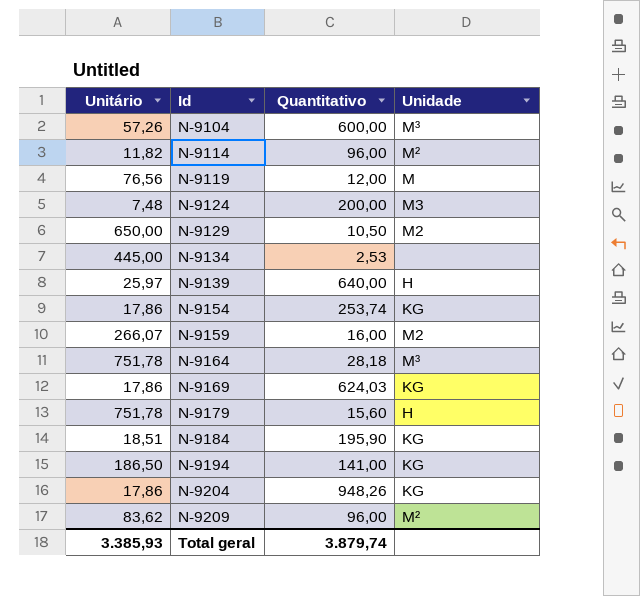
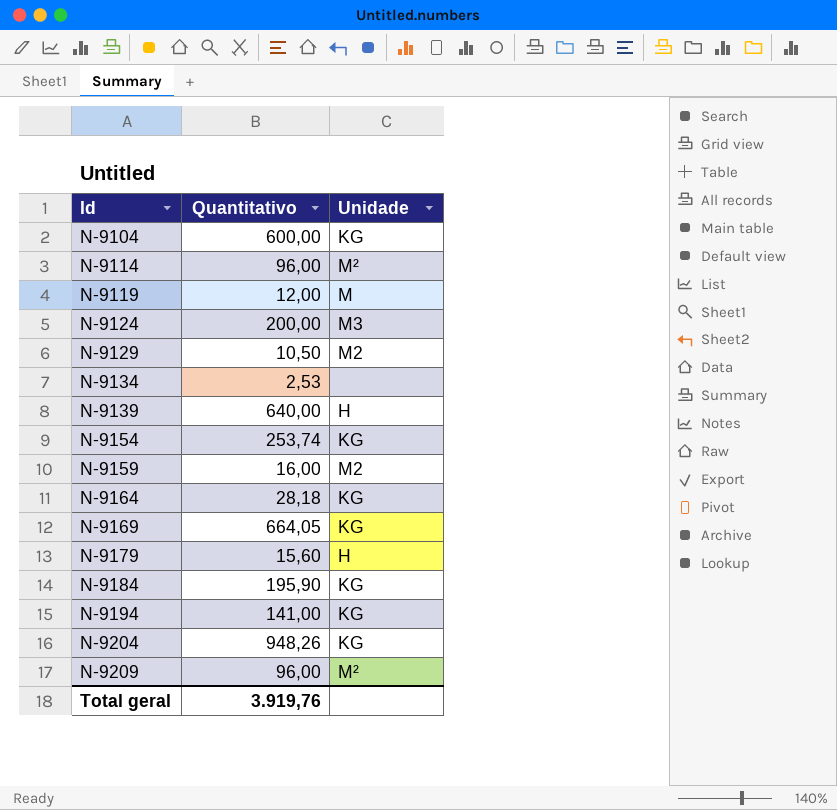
column Unitário | position: 1 -> none
N-9104 | Unidade: M³ -> KG
N-9164 | Unidade: M³ -> KG
N-9169 | Quantitativo: 624,03 -> 664,05
Total geral | Quantitativo: 3.879,74 -> 3.919,76

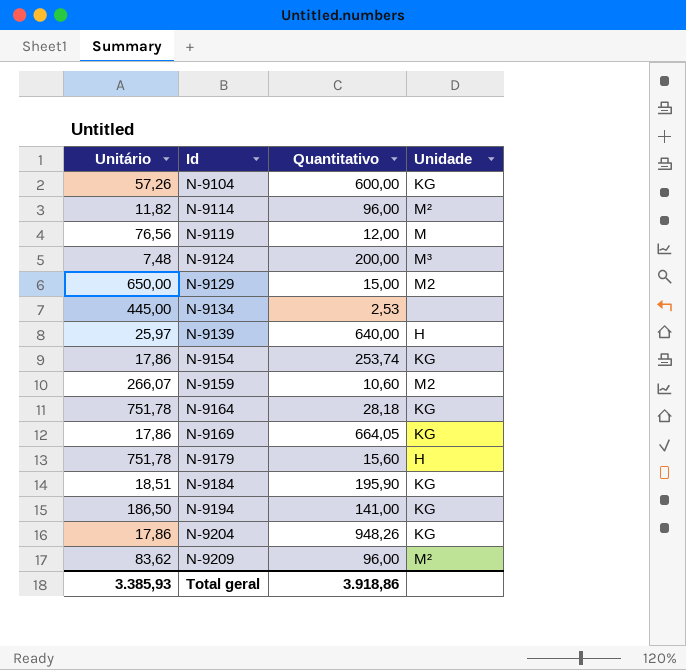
column Unitário | position: none -> 1
N-9124 | Unidade: M3 -> M³
N-9129 | Quantitativo: 10,50 -> 15,00
N-9159 | Quantitativo: 16,00 -> 10,60
Total geral | Quantitativo: 3.919,76 -> 3.918,86

